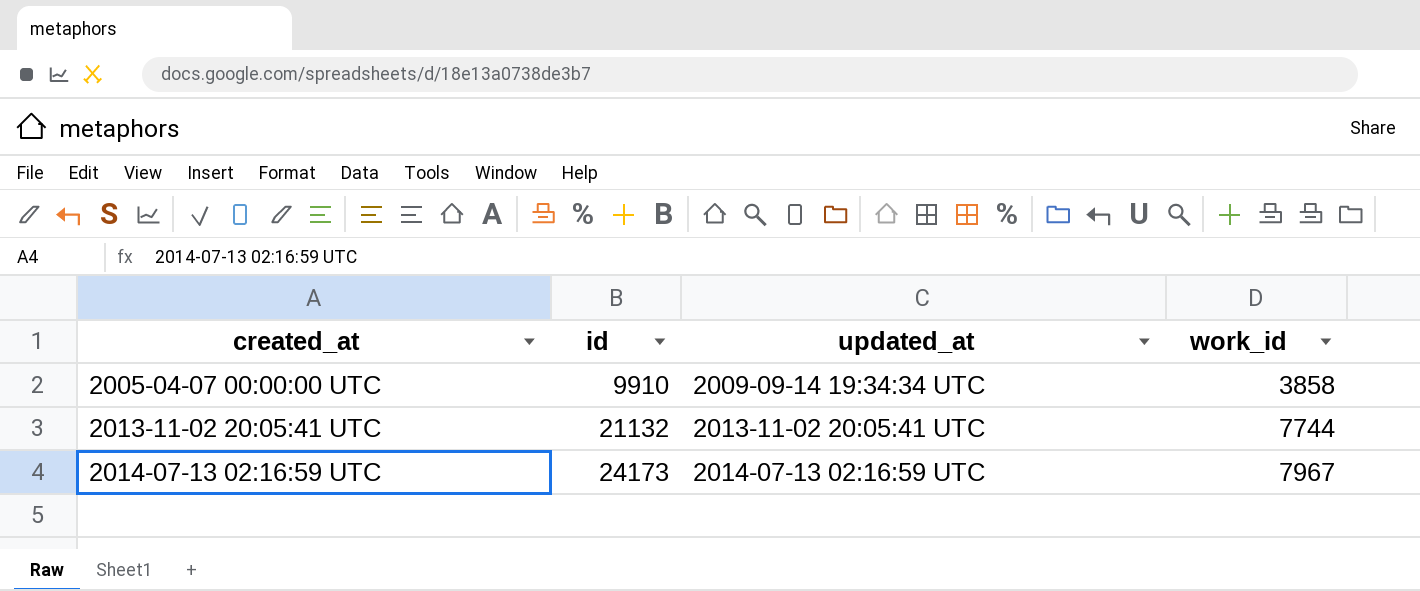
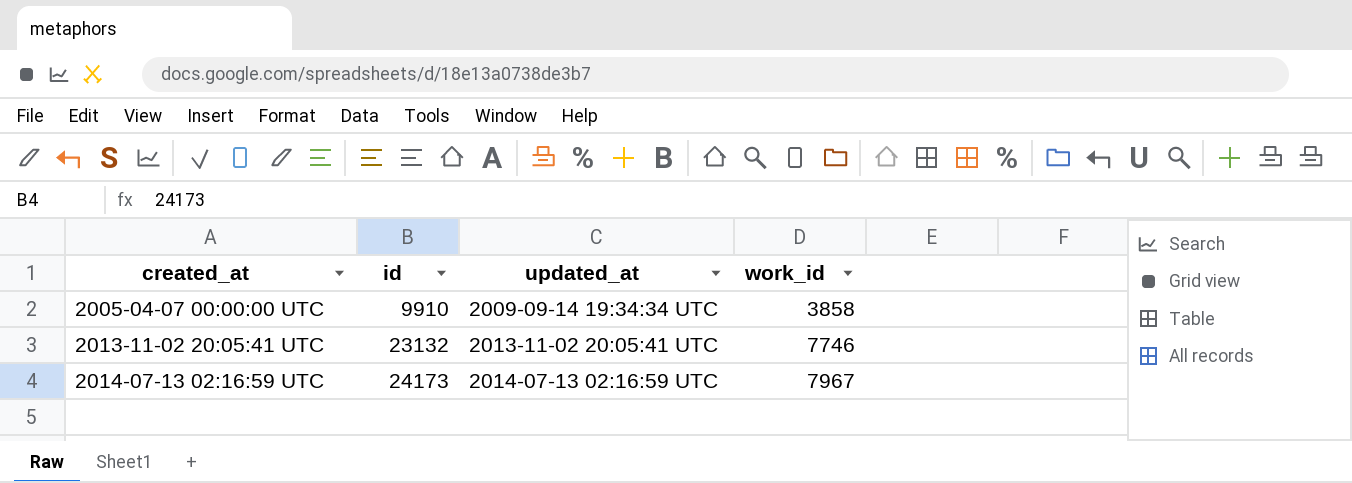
2013-11-02 20:05:41 UTC | id: 21132 -> 23132
2013-11-02 20:05:41 UTC | work_id: 7744 -> 7746

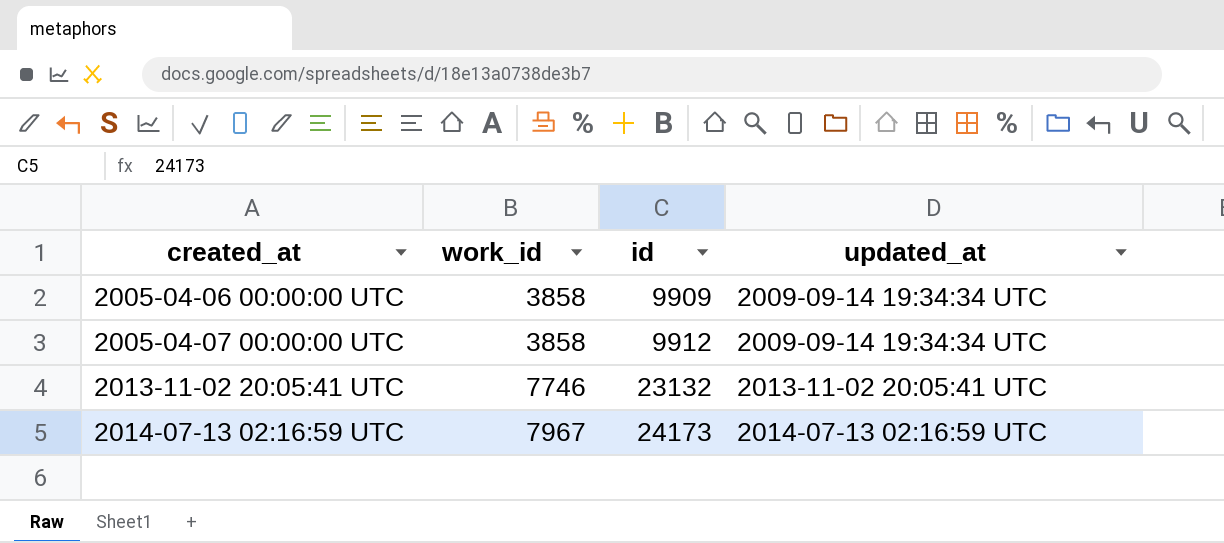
column work_id | position: 4 -> 2
row 2005-04-06 00:00:00 UTC: none -> 3858 | 9909 | 2009-09-14 19:34:34 UTC
2005-04-07 00:00:00 UTC | id: 9910 -> 9912

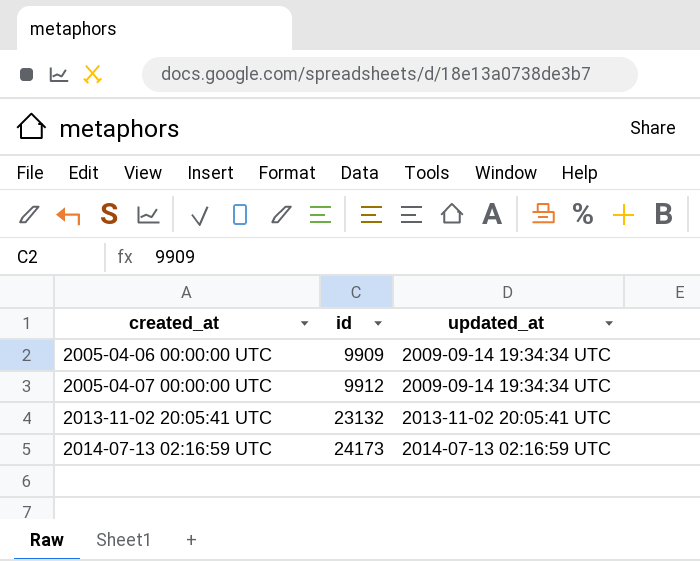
column work_id | position: 2 -> none

